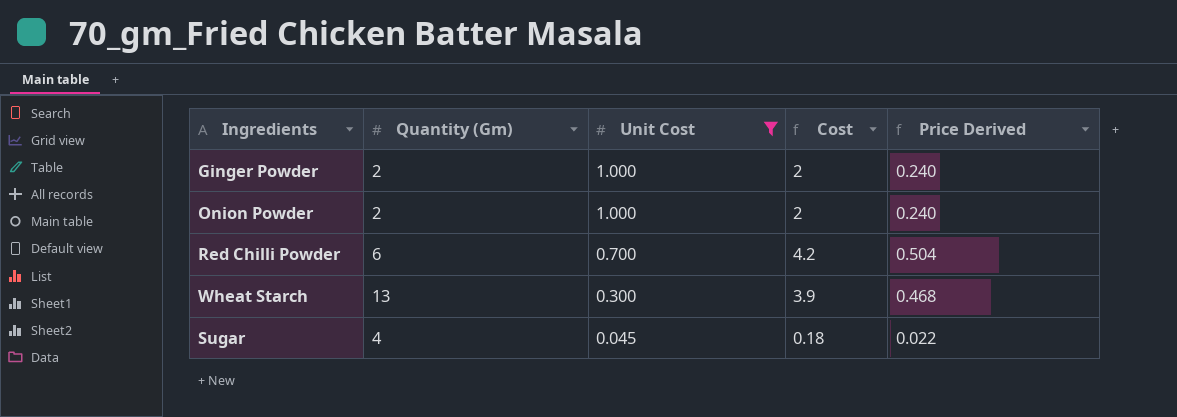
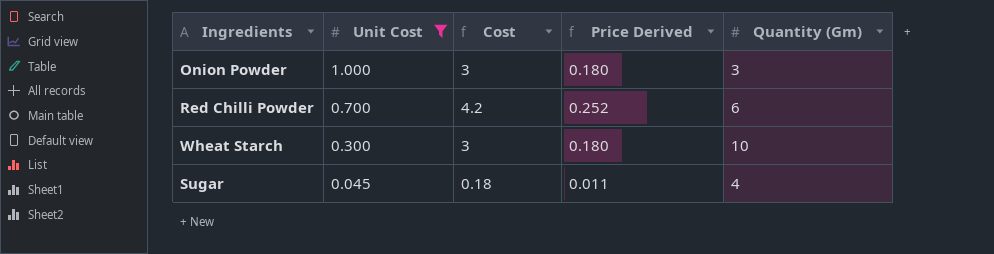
column Price Derived | formula: [Cost] * 0.12 -> [Cost] * 0.06
column Quantity (Gm) | position: 2 -> 5
row Ginger Powder: 2 | 1.000 | 2 | 0.240 -> none
Onion Powder | Cost: 2 -> 3
Onion Powder | Quantity (Gm): 2 -> 3
Wheat Starch | Cost: 3.9 -> 3
Wheat Starch | Quantity (Gm): 13 -> 10

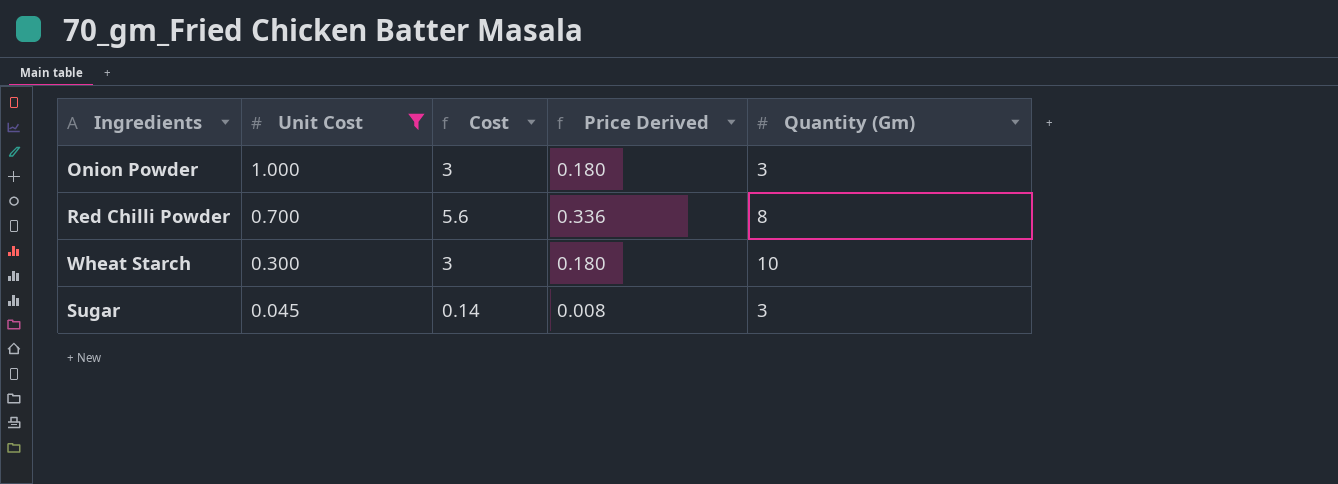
Red Chilli Powder | Cost: 4.2 -> 5.6
Red Chilli Powder | Price Derived: 0.252 -> 0.336
Red Chilli Powder | Quantity (Gm): 6 -> 8
Sugar | Cost: 0.18 -> 0.14
Sugar | Price Derived: 0.011 -> 0.008
Sugar | Quantity (Gm): 4 -> 3

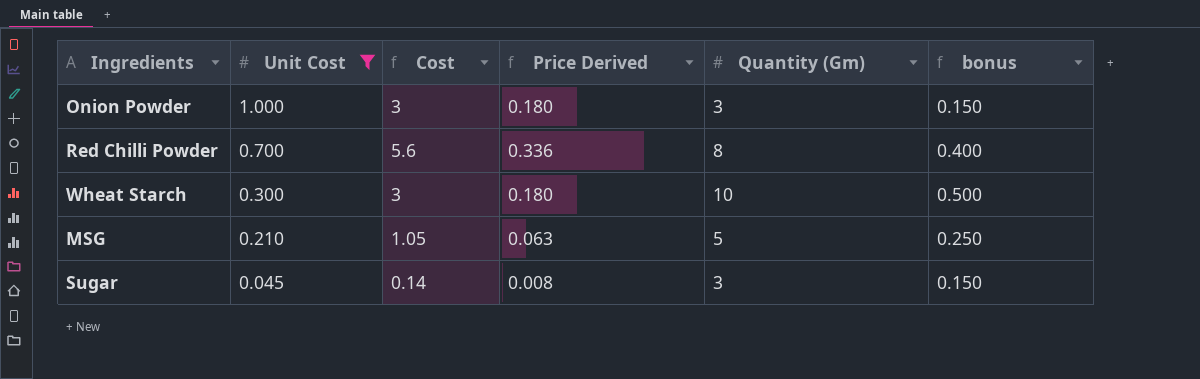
column bonus | formula: none -> [Quantity (Gm)] * 0.05
row MSG: none -> 0.210 | 1.05 | 0.063 | 5 | 0.250

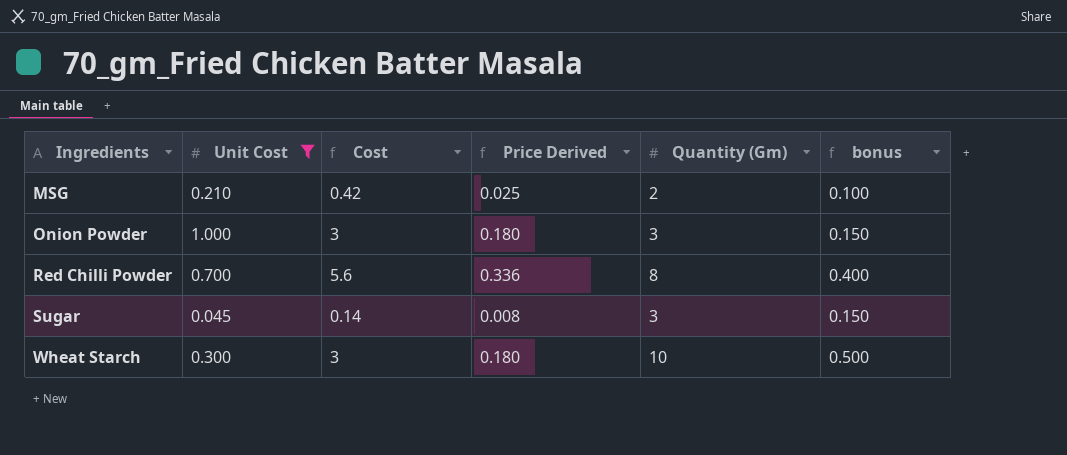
row order: Unit Cost descending -> Ingredients ascending
MSG | Cost: 1.05 -> 0.42
MSG | Price Derived: 0.063 -> 0.025
MSG | Quantity (Gm): 5 -> 2
MSG | bonus: 0.250 -> 0.100

